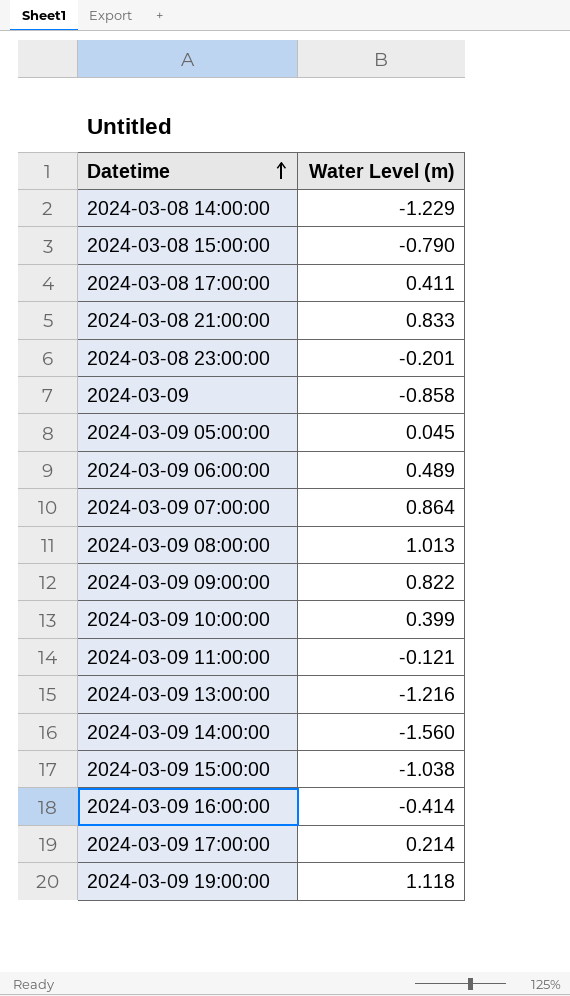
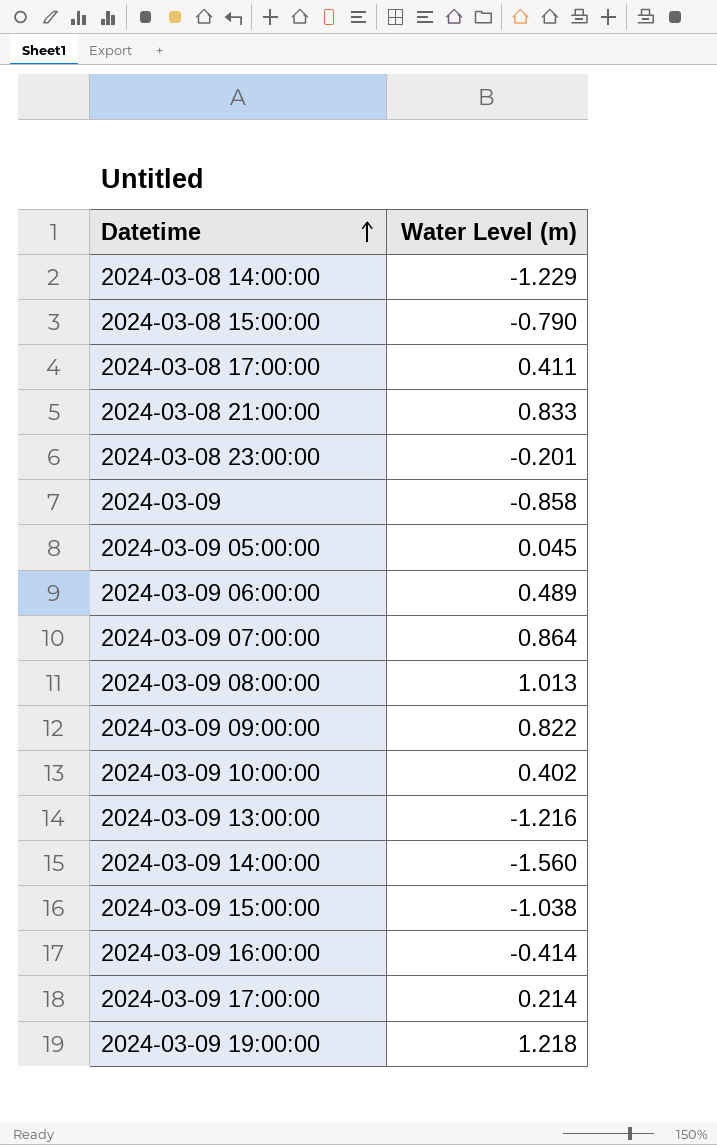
row 2024-03-09 11:00:00: -0.121 -> none
2024-03-09 10:00:00 | Water Level (m): 0.399 -> 0.402
2024-03-09 19:00:00 | Water Level (m): 1.118 -> 1.218

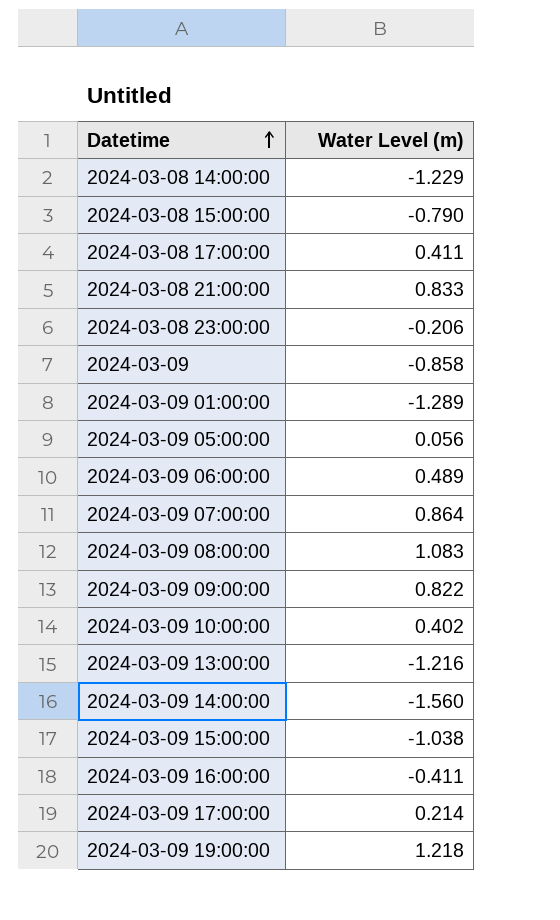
2024-03-08 23:00:00 | Water Level (m): -0.201 -> -0.206
row 2024-03-09 01:00:00: none -> -1.289
2024-03-09 05:00:00 | Water Level (m): 0.045 -> 0.056
2024-03-09 08:00:00 | Water Level (m): 1.013 -> 1.083
2024-03-09 16:00:00 | Water Level (m): -0.414 -> -0.411

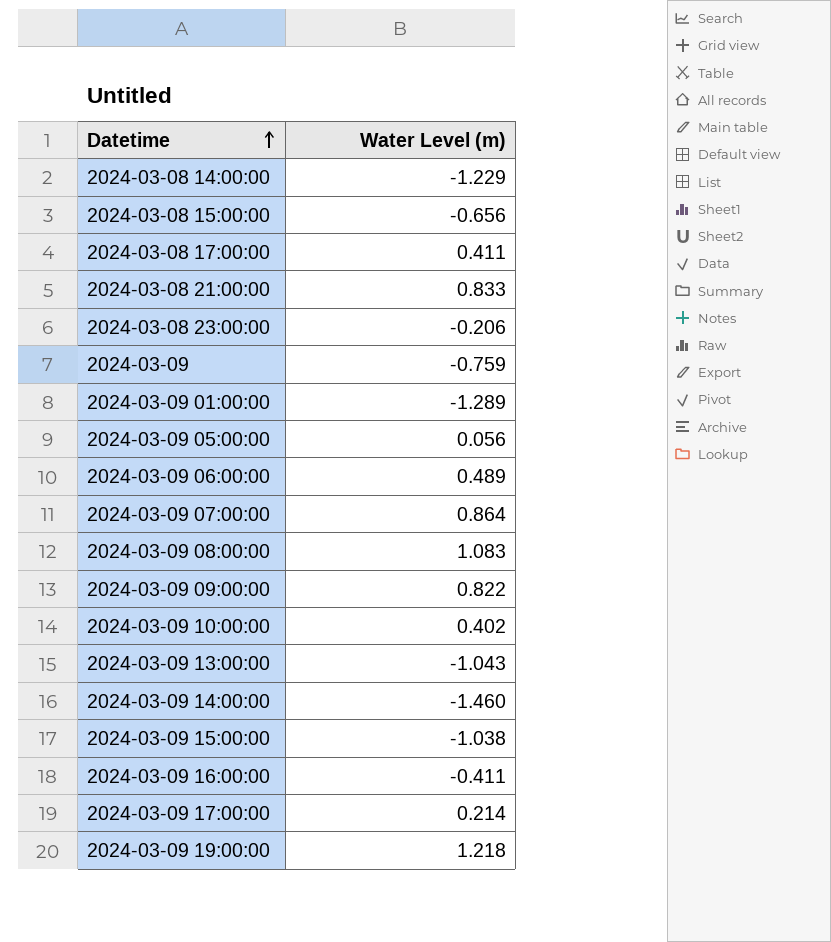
2024-03-08 15:00:00 | Water Level (m): -0.790 -> -0.656
2024-03-09 | Water Level (m): -0.858 -> -0.759
2024-03-09 13:00:00 | Water Level (m): -1.216 -> -1.043
2024-03-09 14:00:00 | Water Level (m): -1.560 -> -1.460

